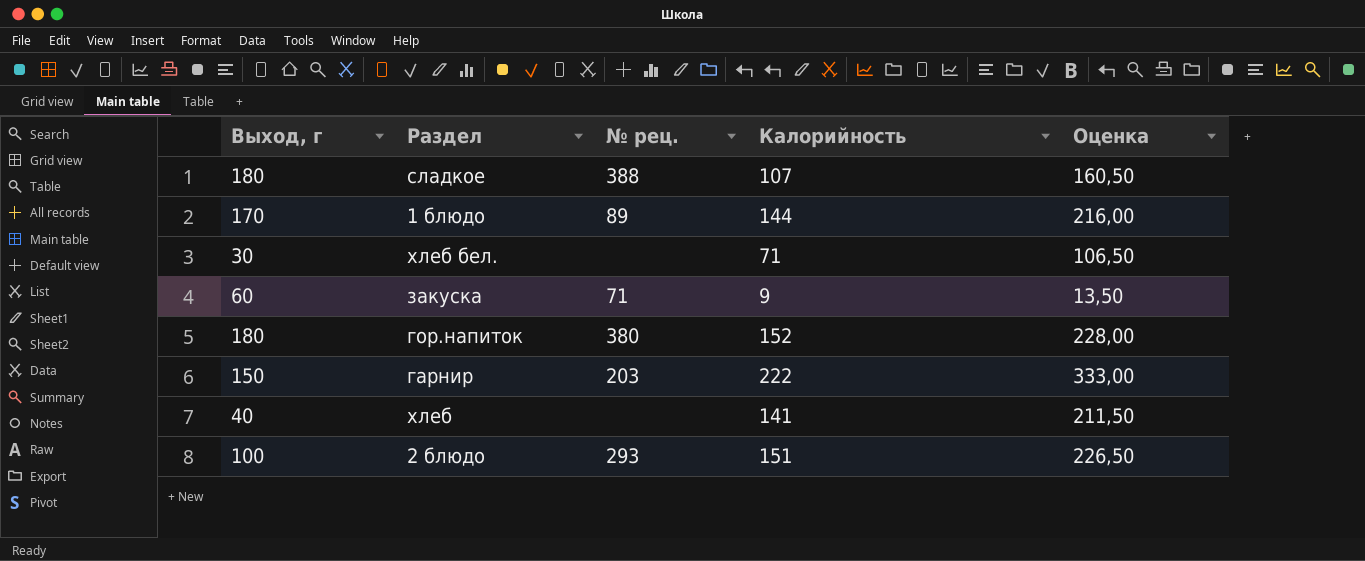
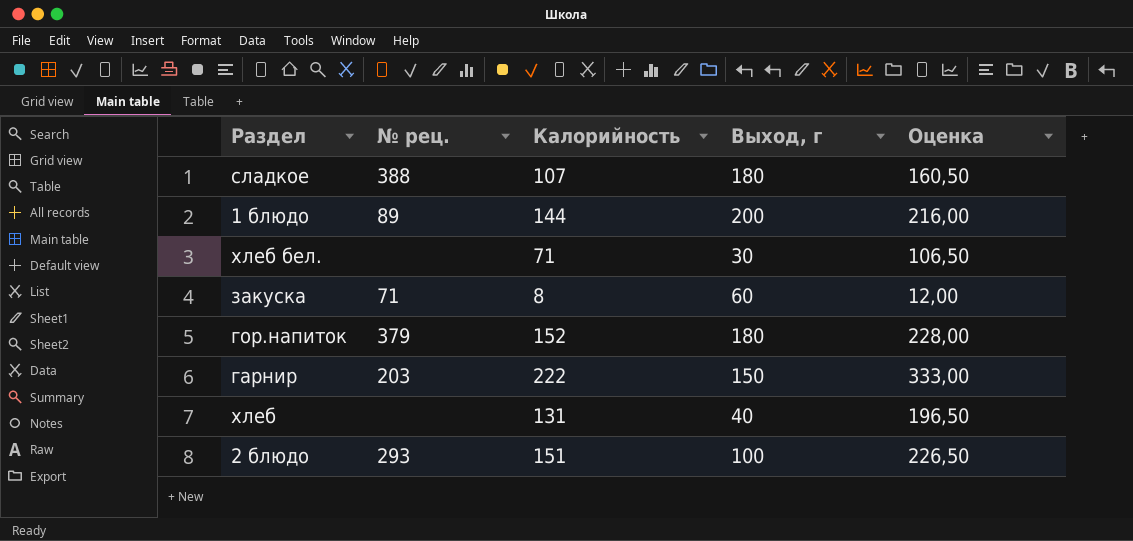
column Выход, г | position: 1 -> 4
1 блюдо | Выход, г: 170 -> 200
закуска | Калорийность: 9 -> 8
закуска | Оценка: 13,50 -> 12,00
гор.напиток | № рец.: 380 -> 379
хлеб | Калорийность: 141 -> 131
хлеб | Оценка: 211,50 -> 196,50

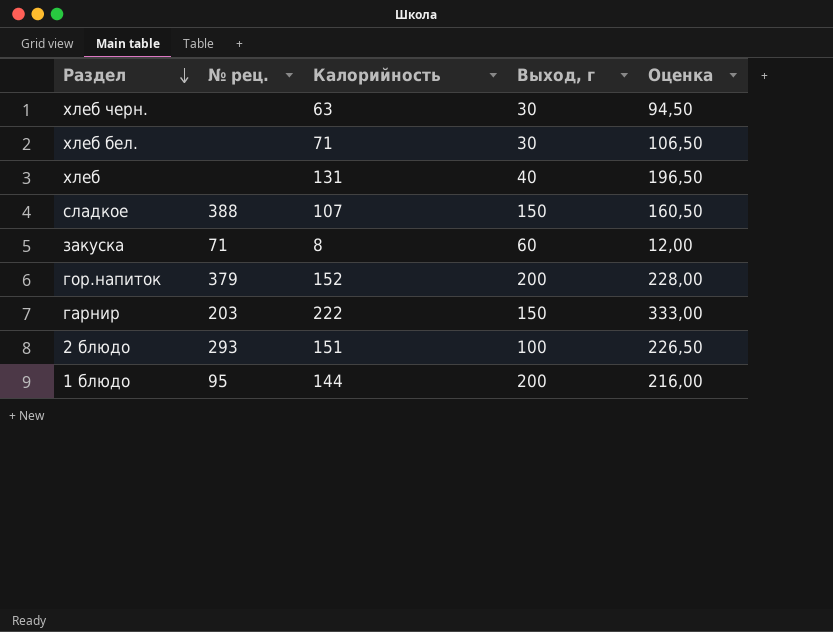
row order: none -> Раздел descending
row хлеб черн.: none -> none | 63 | 30 | 94,50
сладкое | Выход, г: 180 -> 150
гор.напиток | Выход, г: 180 -> 200
1 блюдо | № рец.: 89 -> 95

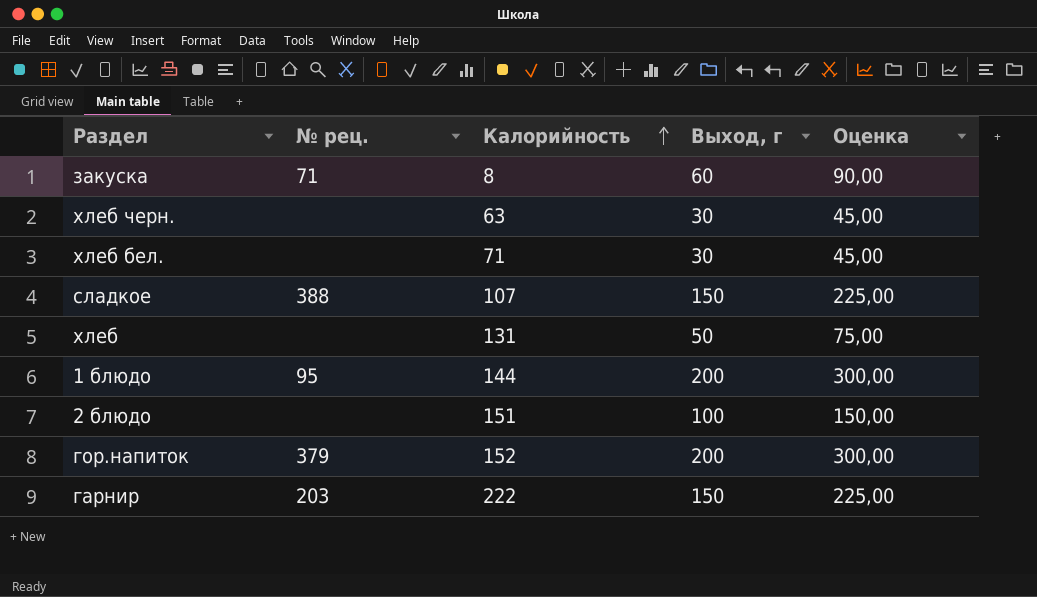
row order: Раздел descending -> Калорийность ascending
column Оценка | formula: [Калорийность] * 1,5 -> [Выход, г] * 1,5
хлеб | Выход, г: 40 -> 50
2 блюдо | № рец.: 293 -> none

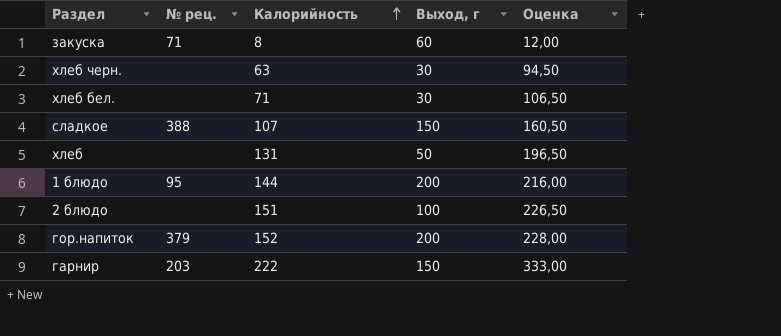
column Оценка | formula: [Выход, г] * 1,5 -> [Калорийность] * 1,5

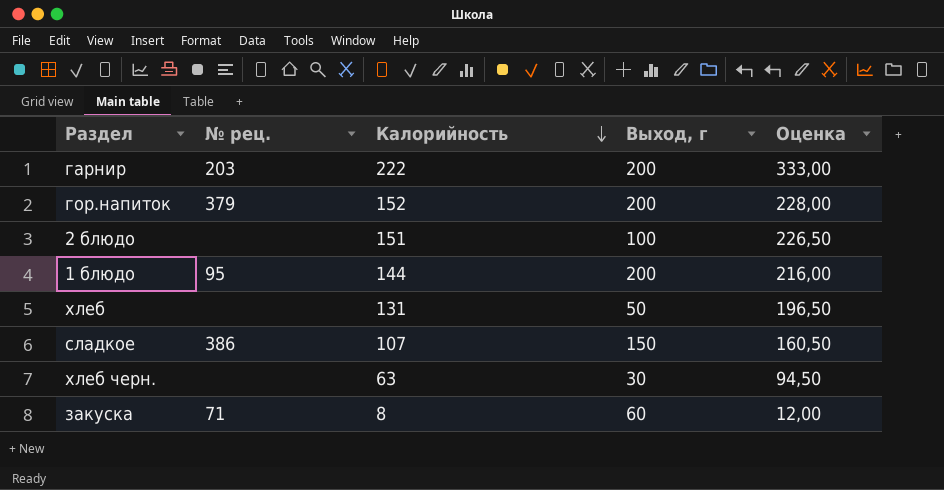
row order: Калорийность ascending -> Калорийность descending
row хлеб бел.: none | 71 | 30 | 106,50 -> none
гарнир | Выход, г: 150 -> 200
сладкое | № рец.: 388 -> 386

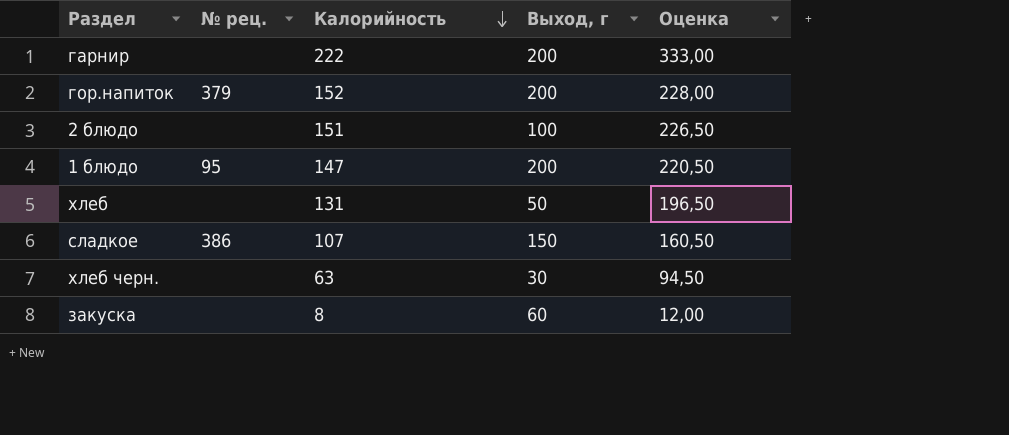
гарнир | № рец.: 203 -> none
1 блюдо | Калорийность: 144 -> 147
1 блюдо | Оценка: 216,00 -> 220,50
закуска | № рец.: 71 -> none

